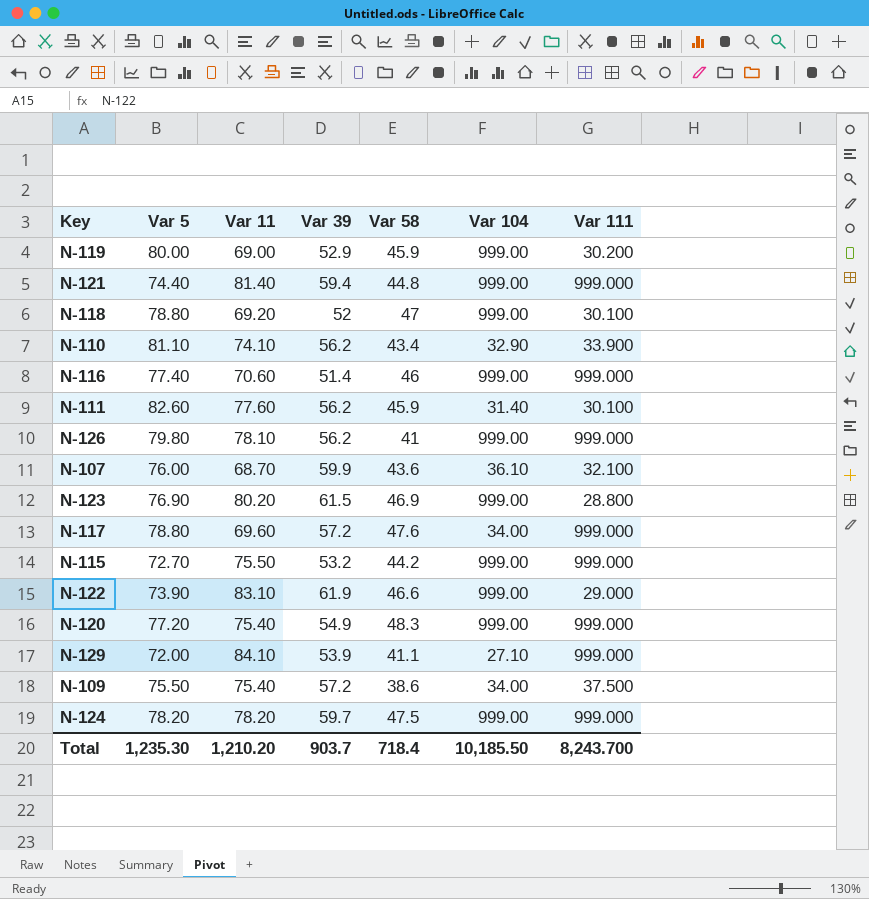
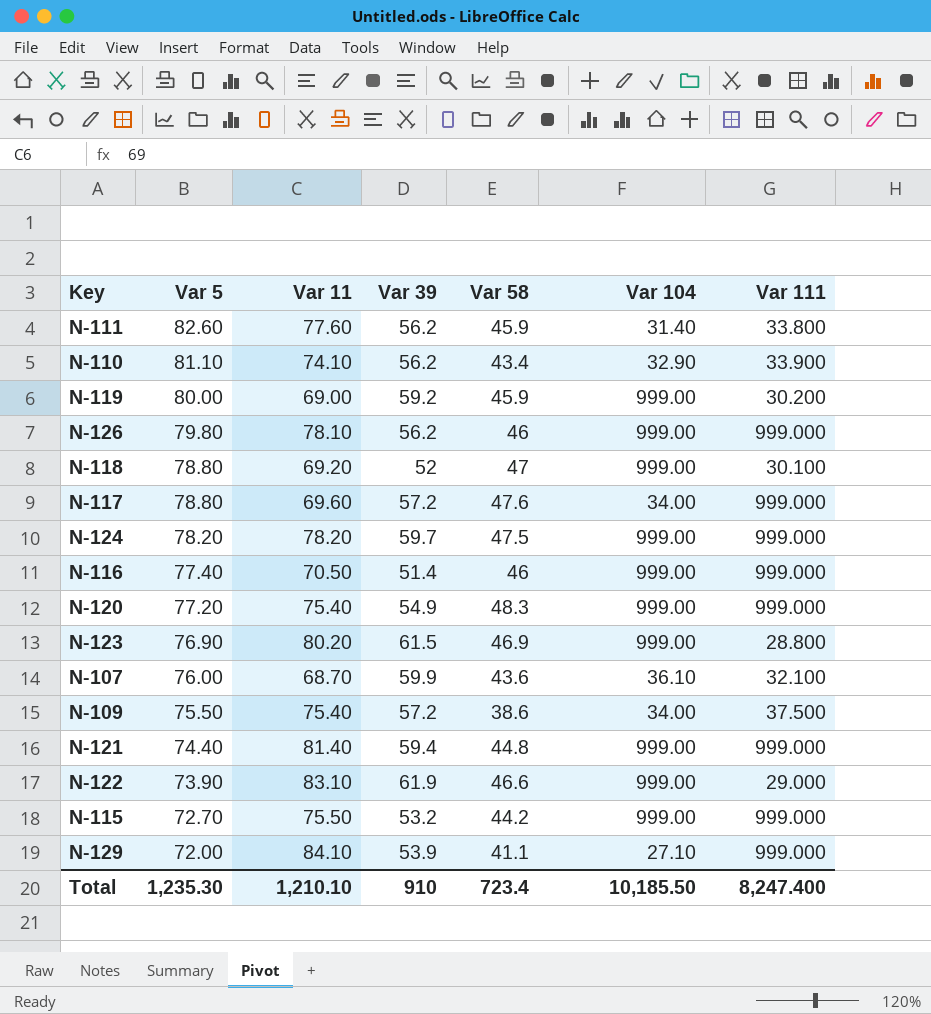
row order: none -> Var 5 descending
N-111 | Var 111: 30.100 -> 33.800
N-119 | Var 39: 52.9 -> 59.2
N-126 | Var 58: 41 -> 46
N-116 | Var 11: 70.60 -> 70.50
Total | Var 11: 1,210.20 -> 1,210.10
Total | Var 39: 903.7 -> 910
Total | Var 58: 718.4 -> 723.4
Total | Var 111: 8,243.700 -> 8,247.400

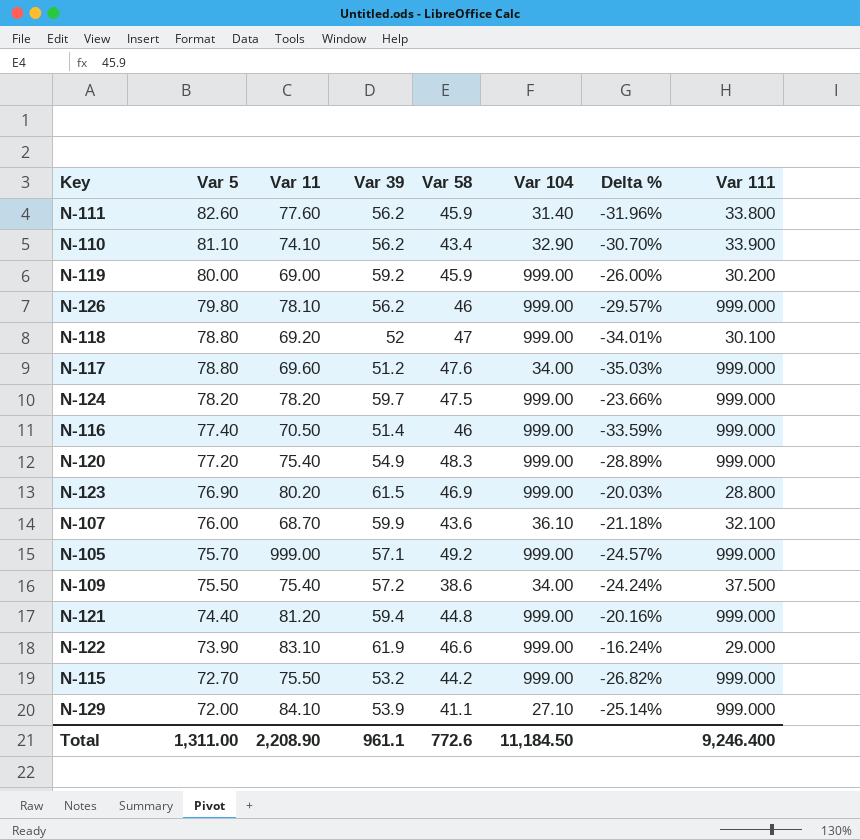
column Delta % | formula: none -> ([Var 39] - [Var 5]) / [Var 5]
N-117 | Var 39: 57.2 -> 51.2
row N-105: none -> 75.70 | 999.00 | 57.1 | 49.2 | 999.00 | -24.57% | 999.000
N-121 | Var 11: 81.40 -> 81.20
Total | Var 5: 1,235.30 -> 1,311.00
Total | Var 11: 1,210.10 -> 2,208.90
Total | Var 39: 910 -> 961.1
Total | Var 58: 723.4 -> 772.6
Total | Var 104: 10,185.50 -> 11,184.50
Total | Var 111: 8,247.400 -> 9,246.400

